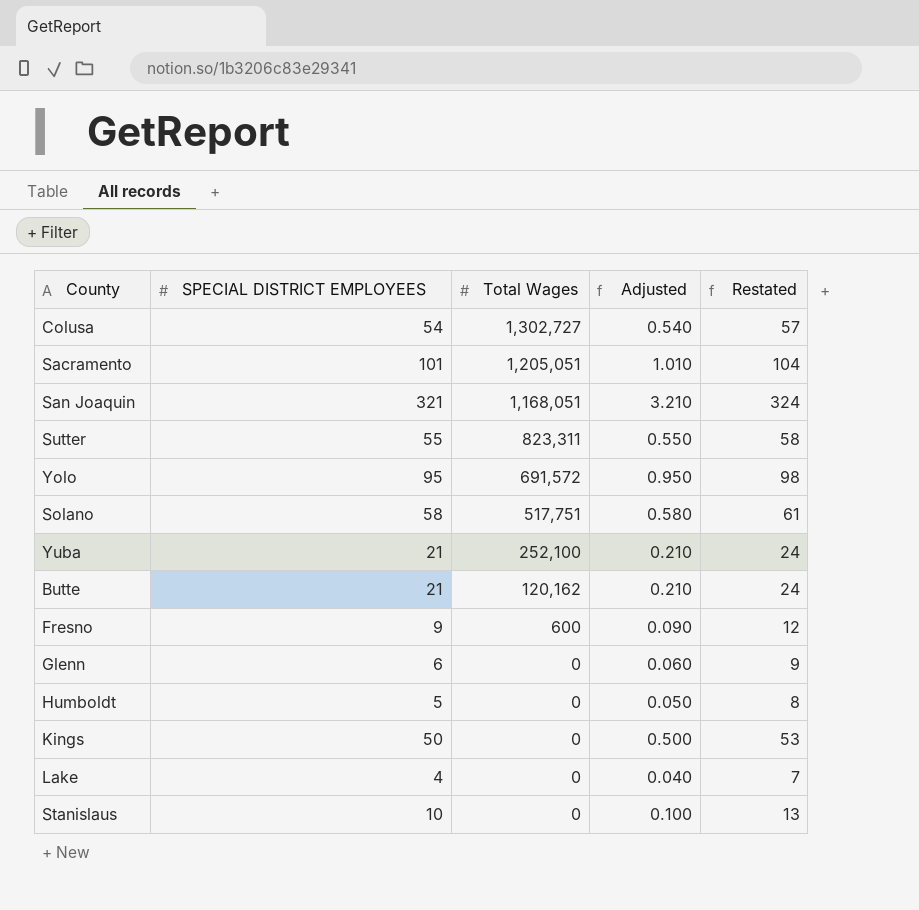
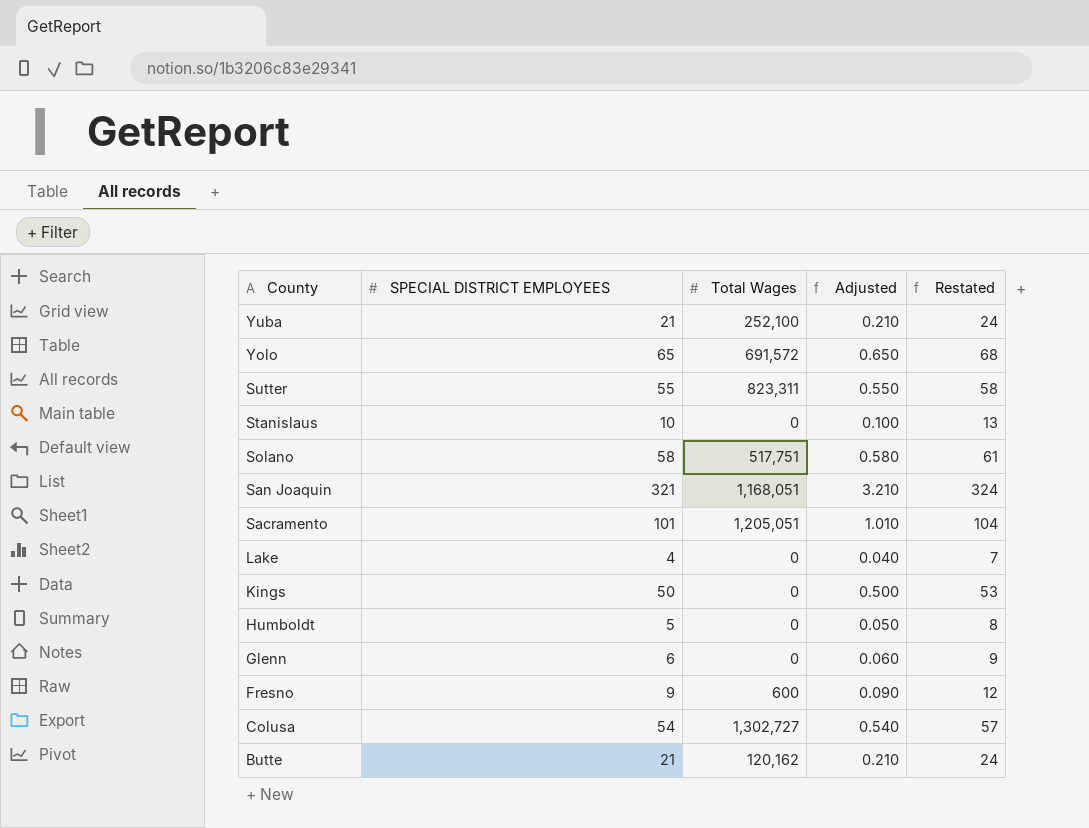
row order: Total Wages descending -> County descending
Yolo | SPECIAL DISTRICT EMPLOYEES: 95 -> 65
Yolo | Adjusted: 0.950 -> 0.650
Yolo | Restated: 98 -> 68

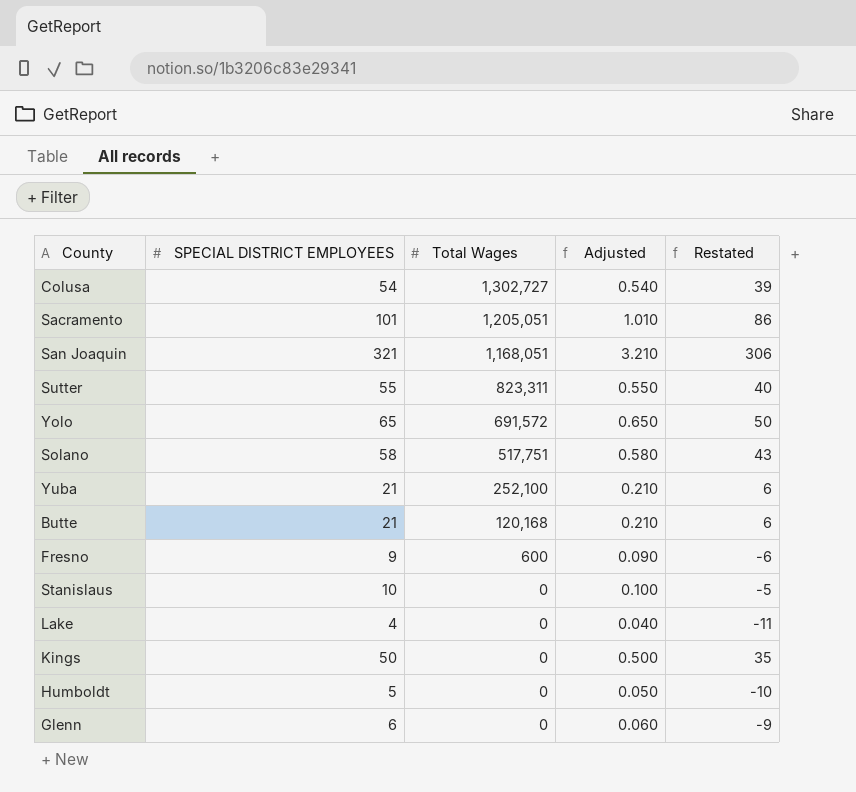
row order: County descending -> Total Wages descending
column Restated | formula: [SPECIAL DISTRICT EMPLOYEES] + 3 -> [SPECIAL DISTRICT EMPLOYEES] - 15
Butte | Total Wages: 120,162 -> 120,168

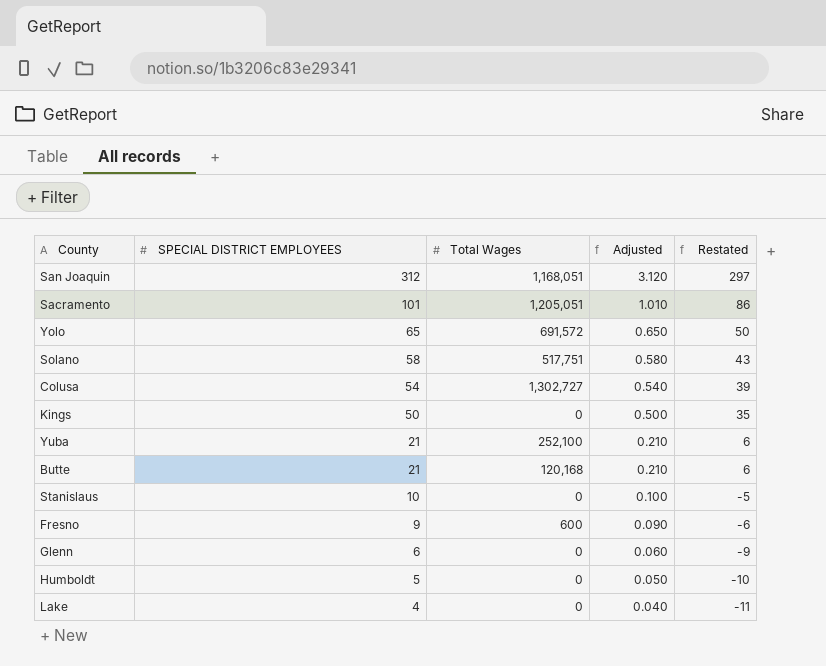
row order: Total Wages descending -> SPECIAL DISTRICT EMPLOYEES descending
row Sutter: 55 | 823,311 | 0.550 | 40 -> none
San Joaquin | SPECIAL DISTRICT EMPLOYEES: 321 -> 312
San Joaquin | Adjusted: 3.210 -> 3.120
San Joaquin | Restated: 306 -> 297

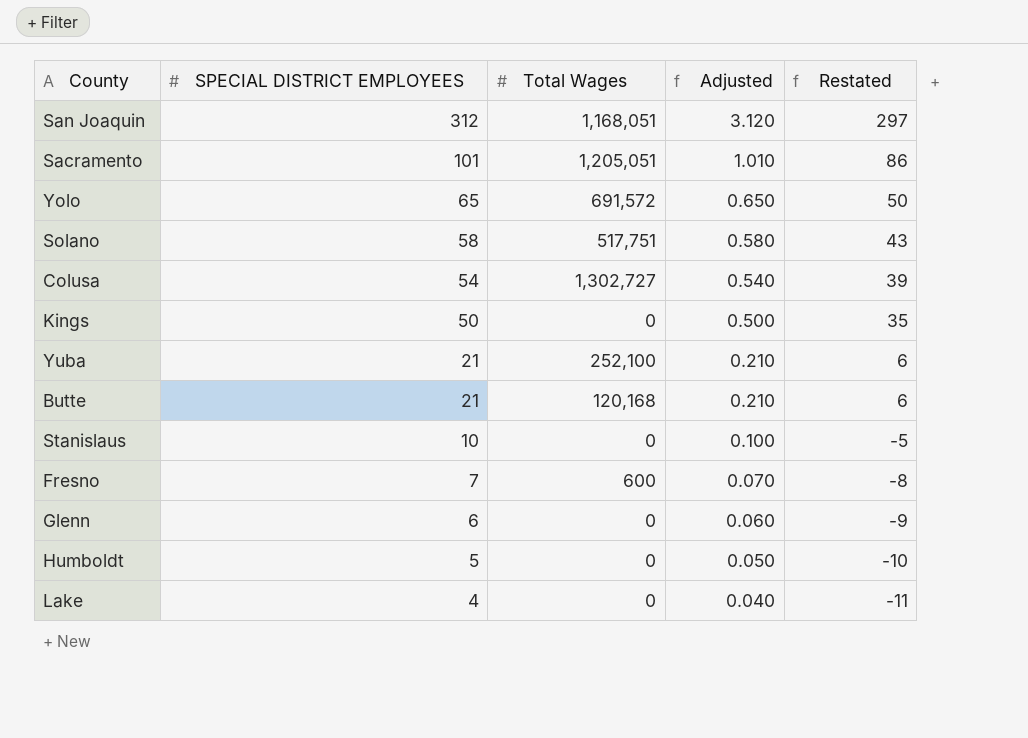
Fresno | SPECIAL DISTRICT EMPLOYEES: 9 -> 7
Fresno | Adjusted: 0.090 -> 0.070
Fresno | Restated: -6 -> -8

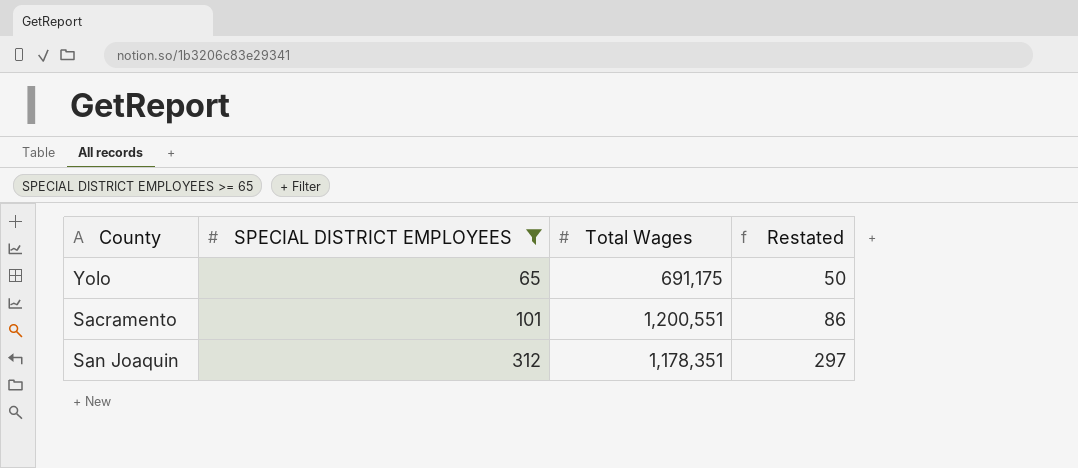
filter: none -> SPECIAL DISTRICT EMPLOYEES >= 65
row order: SPECIAL DISTRICT EMPLOYEES descending -> SPECIAL DISTRICT EMPLOYEES ascending
column Adjusted | formula: [SPECIAL DISTRICT EMPLOYEES] * 0.01 -> none
Yolo | Total Wages: 691,572 -> 691,175
Sacramento | Total Wages: 1,205,051 -> 1,200,551
San Joaquin | Total Wages: 1,168,051 -> 1,178,351

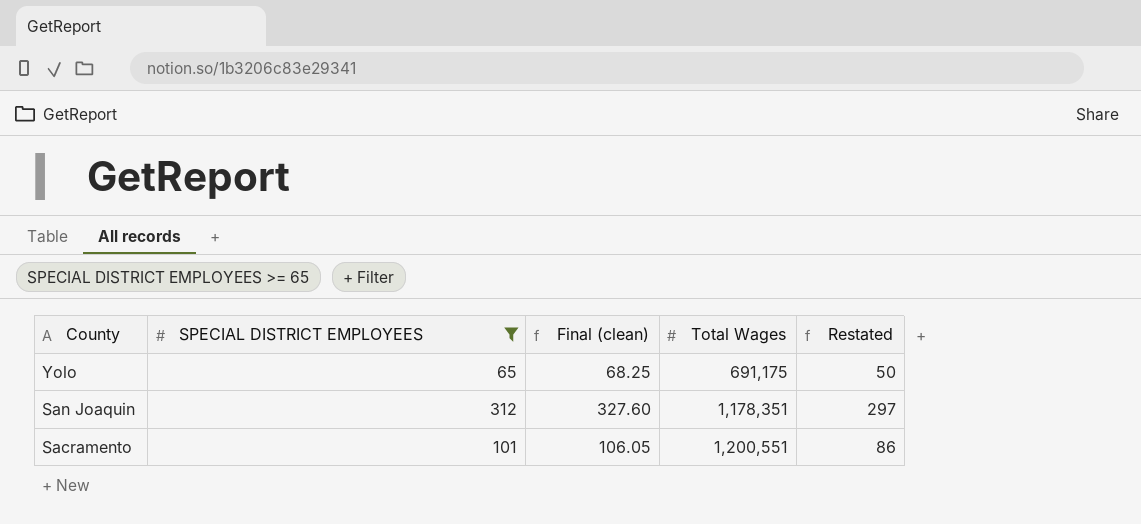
row order: SPECIAL DISTRICT EMPLOYEES ascending -> County descending
column Final (clean) | formula: none -> [SPECIAL DISTRICT EMPLOYEES] * 1.05

